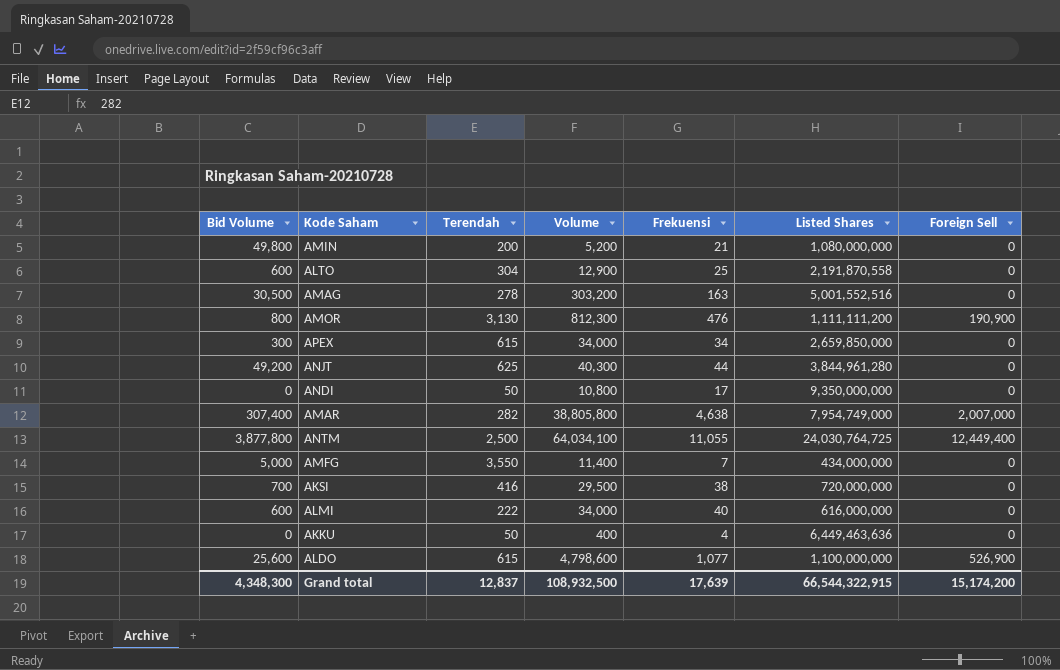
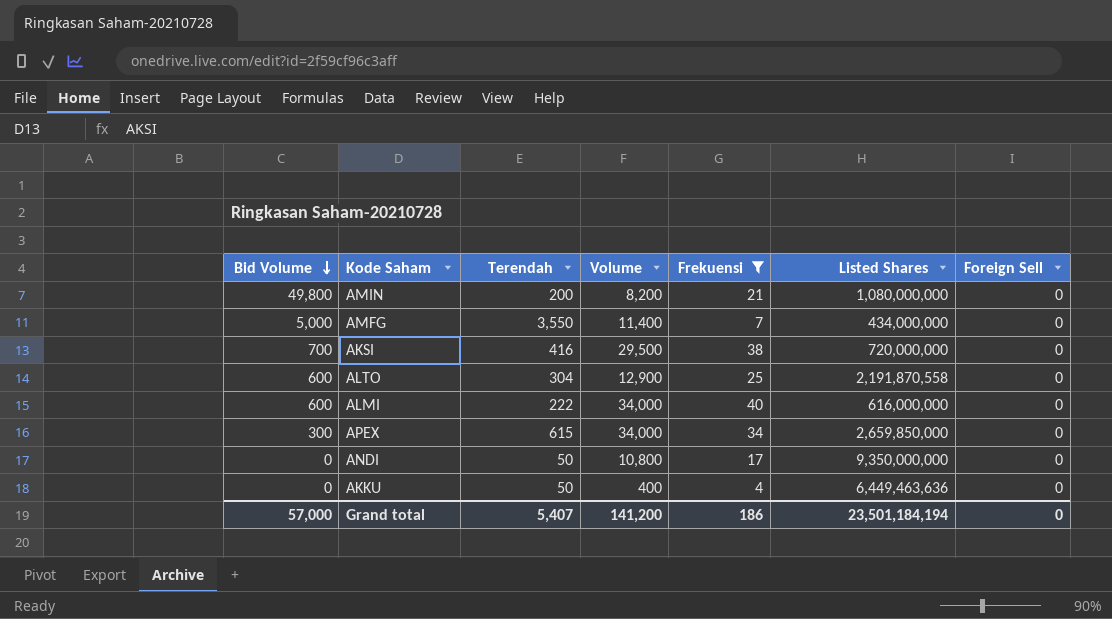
filter: none -> Frekuensi <= 40
row order: none -> Bid Volume descending
AMIN | Volume: 5,200 -> 8,200
Grand total | Bid Volume: 4,348,300 -> 57,000
Grand total | Terendah: 12,837 -> 5,407
Grand total | Volume: 108,932,500 -> 141,200
Grand total | Frekuensi: 17,639 -> 186
Grand total | Listed Shares: 66,544,322,915 -> 23,501,184,194
Grand total | Foreign Sell: 15,174,200 -> 0

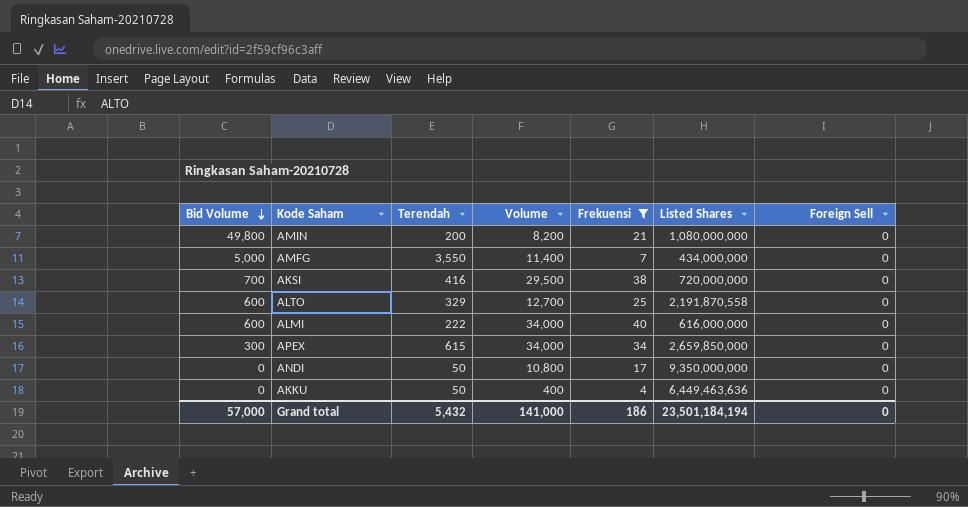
ALTO | Terendah: 304 -> 329
ALTO | Volume: 12,900 -> 12,700
Grand total | Terendah: 5,407 -> 5,432
Grand total | Volume: 141,200 -> 141,000

